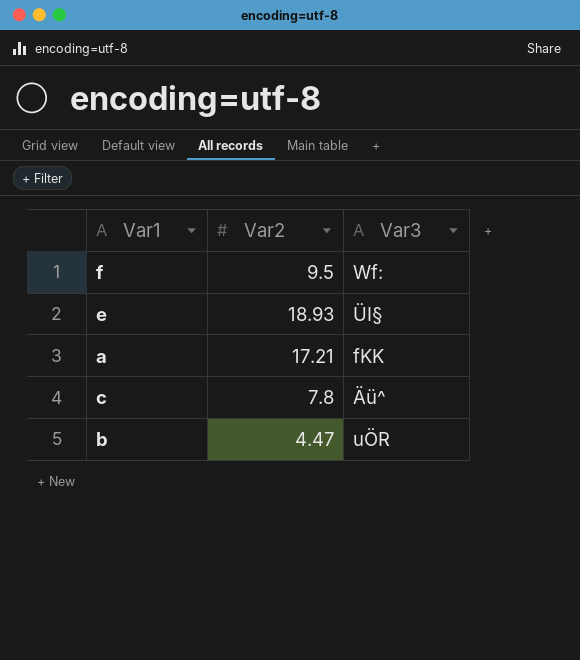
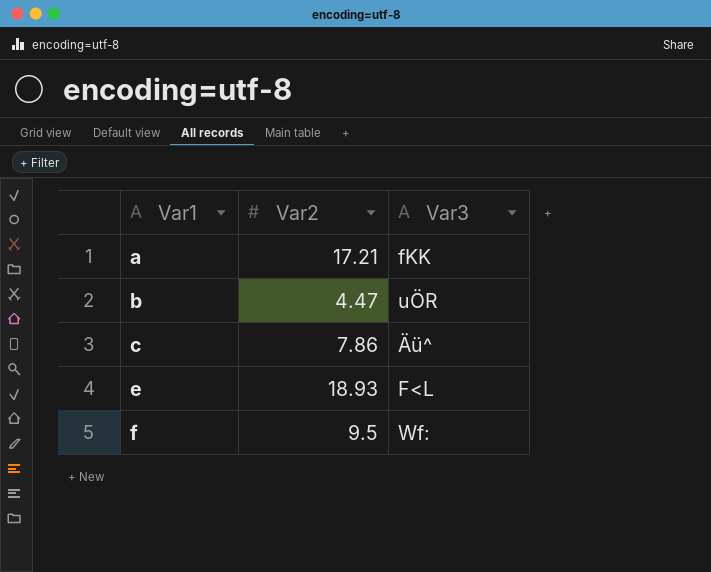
row order: none -> Var1 ascending
c | Var2: 7.8 -> 7.86
e | Var3: ÜI§ -> F<L

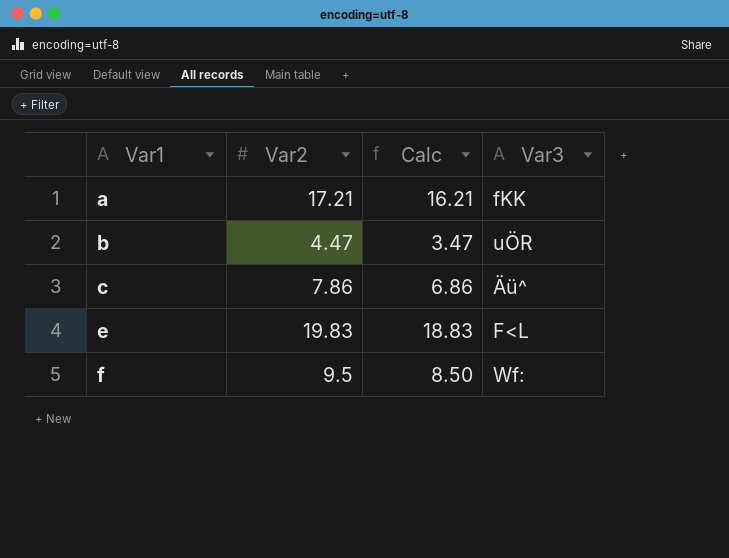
column Calc | formula: none -> [Var2] - 1
e | Var2: 18.93 -> 19.83

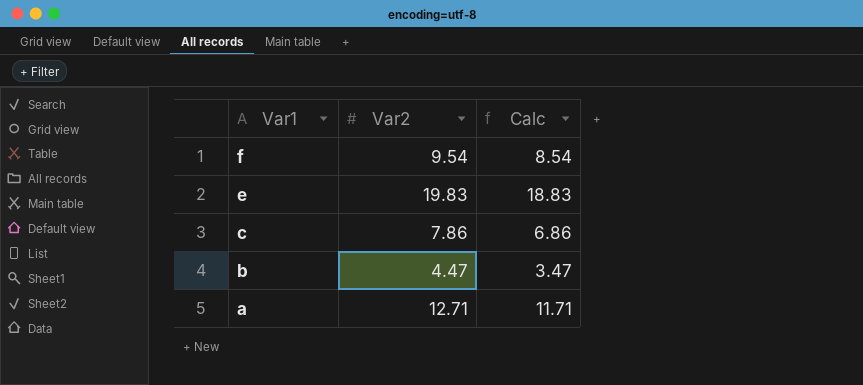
row order: Var1 ascending -> Var1 descending
column Var3 | position: 4 -> none
f | Var2: 9.5 -> 9.54
f | Calc: 8.50 -> 8.54
a | Var2: 17.21 -> 12.71
a | Calc: 16.21 -> 11.71

